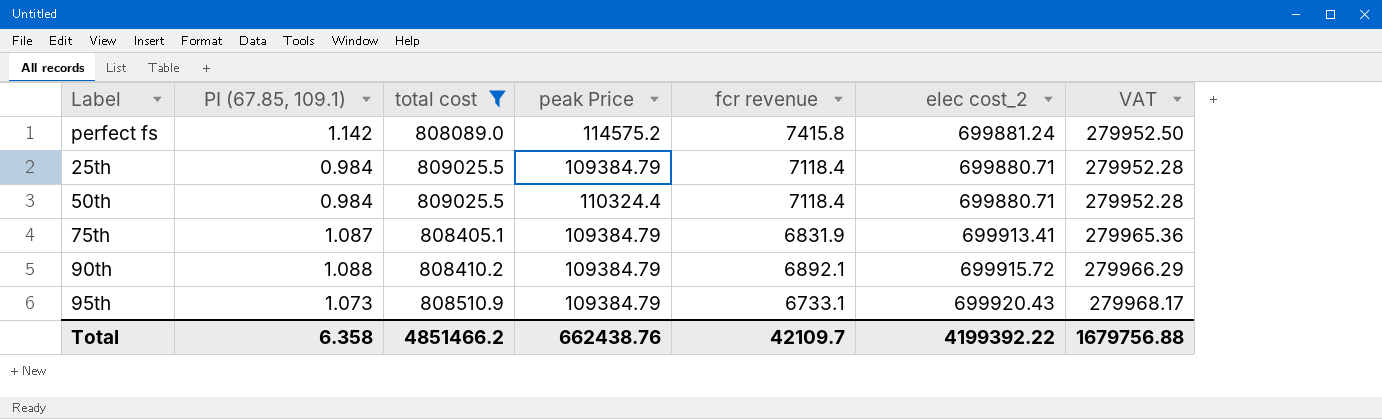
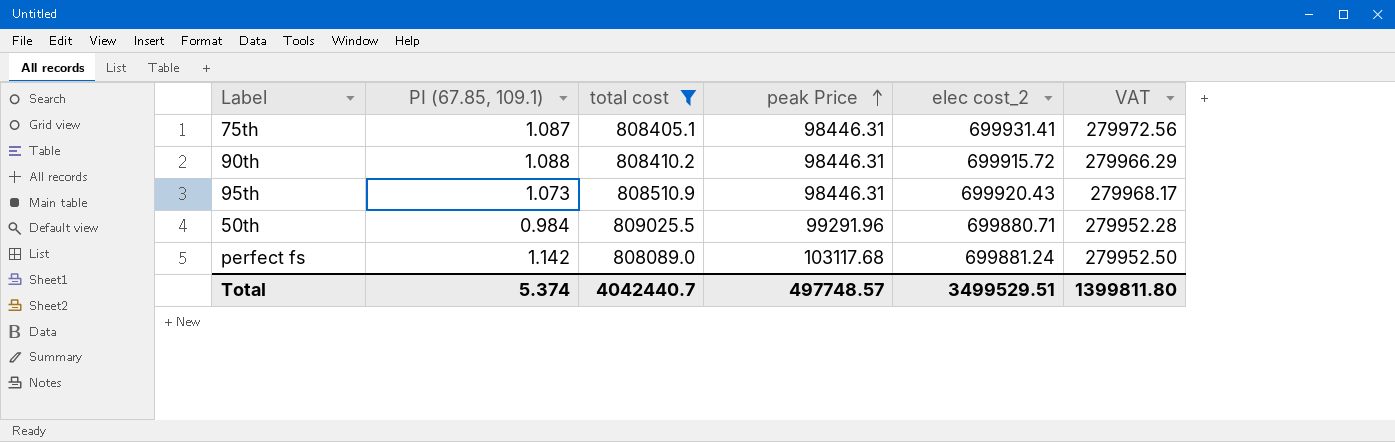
row order: none -> peak Price ascending
column fcr revenue | position: 5 -> none
row 25th: 0.984 | 809025.5 | 109384.79 | 7118.4 | 699880.71 | 279952.28 -> none
75th | peak Price: 109384.79 -> 98446.31
75th | elec cost_2: 699913.41 -> 699931.41
75th | VAT: 279965.36 -> 279972.56
90th | peak Price: 109384.79 -> 98446.31
95th | peak Price: 109384.79 -> 98446.31
50th | peak Price: 110324.4 -> 99291.96
perfect fs | peak Price: 114575.2 -> 103117.68
Total | PI (67.85, 109.1): 6.358 -> 5.374
Total | total cost: 4851466.2 -> 4042440.7
Total | peak Price: 662438.76 -> 497748.57
Total | elec cost_2: 4199392.22 -> 3499529.51
Total | VAT: 1679756.88 -> 1399811.80

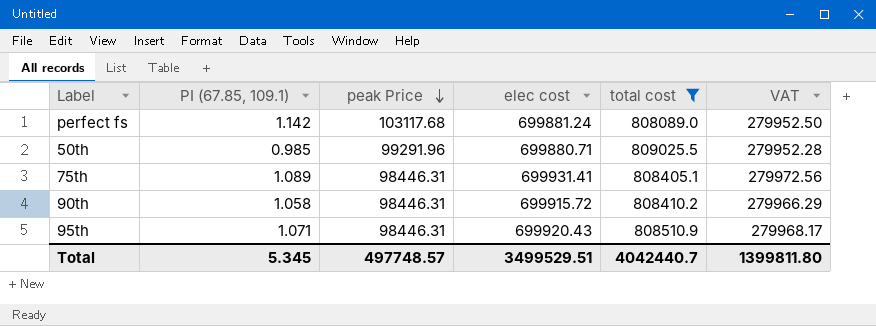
row order: peak Price ascending -> peak Price descending
column name: elec cost_2 -> elec cost
column total cost | position: 3 -> 5
50th | PI (67.85, 109.1): 0.984 -> 0.985
75th | PI (67.85, 109.1): 1.087 -> 1.089
90th | PI (67.85, 109.1): 1.088 -> 1.058
95th | PI (67.85, 109.1): 1.073 -> 1.071
Total | PI (67.85, 109.1): 5.374 -> 5.345

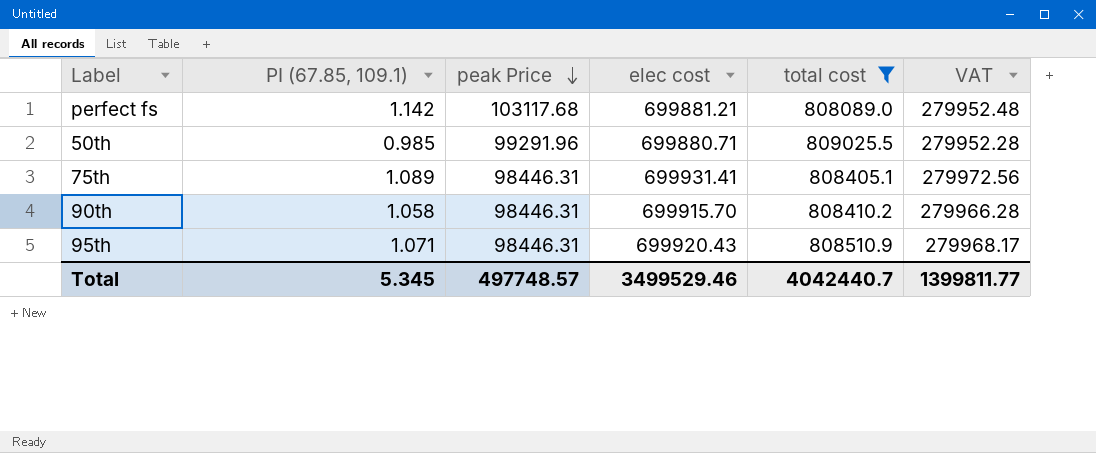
perfect fs | elec cost: 699881.24 -> 699881.21
perfect fs | VAT: 279952.50 -> 279952.48
90th | elec cost: 699915.72 -> 699915.70
90th | VAT: 279966.29 -> 279966.28
Total | elec cost: 3499529.51 -> 3499529.46
Total | VAT: 1399811.80 -> 1399811.77

